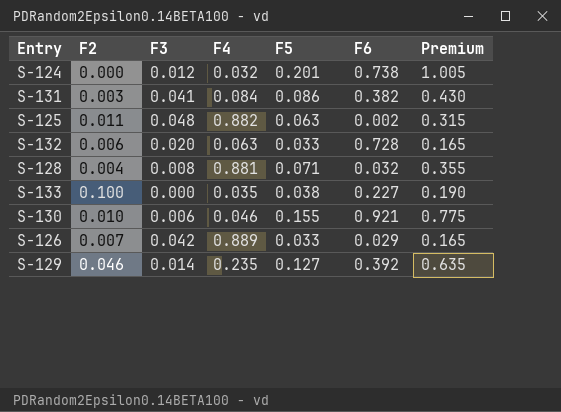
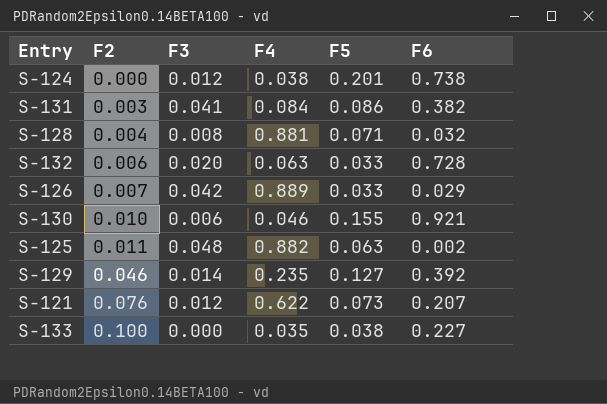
row order: none -> F2 ascending
column Premium | formula: [F5] * 5 -> none
S-124 | F4: 0.032 -> 0.038
row S-121: none -> 0.076 | 0.012 | 0.622 | 0.073 | 0.207

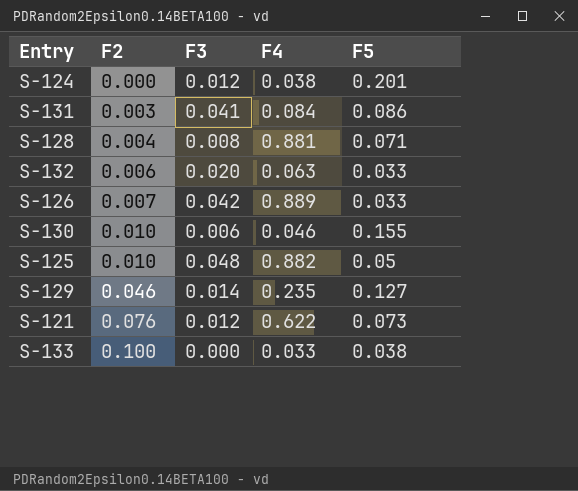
column F6 | position: 6 -> none
S-125 | F2: 0.011 -> 0.010
S-125 | F5: 0.063 -> 0.05
S-133 | F4: 0.035 -> 0.033

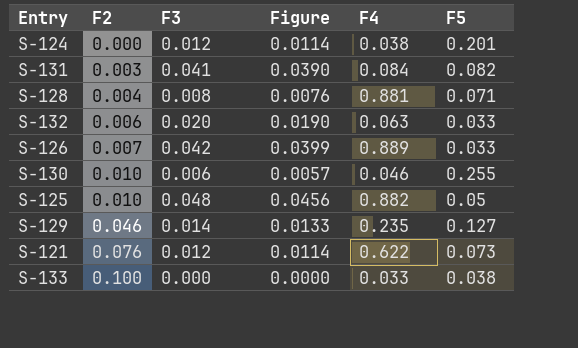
column Figure | formula: none -> [F3] * 0.95
S-131 | F5: 0.086 -> 0.082
S-130 | F5: 0.155 -> 0.255

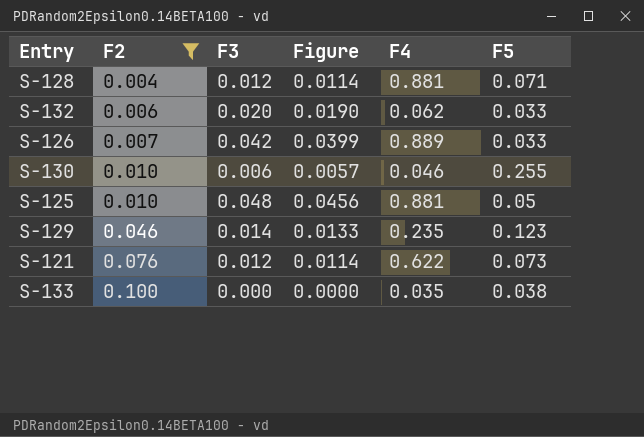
filter: none -> F2 >= 0.004
S-128 | F3: 0.008 -> 0.012
S-128 | Figure: 0.0076 -> 0.0114
S-132 | F4: 0.063 -> 0.062
S-125 | F4: 0.882 -> 0.881
S-129 | F5: 0.127 -> 0.123
S-133 | F4: 0.033 -> 0.035

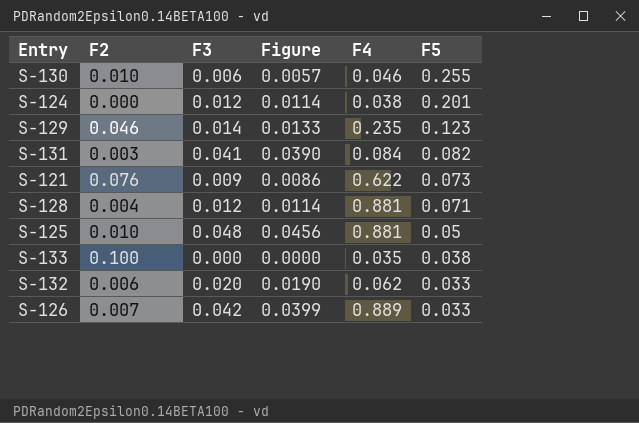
filter: F2 >= 0.004 -> none
row order: F2 ascending -> F5 descending
S-121 | F3: 0.012 -> 0.009
S-121 | Figure: 0.0114 -> 0.0086

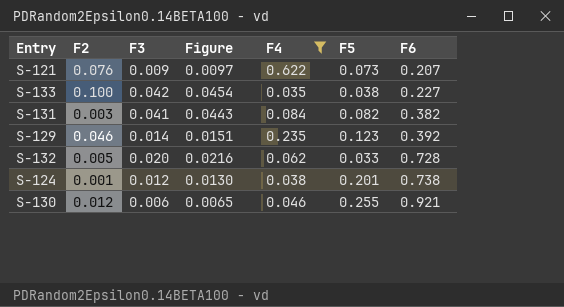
filter: none -> F4 <= 0.622
row order: F5 descending -> F6 ascending
column Figure | formula: [F3] * 0.95 -> [F3] * 1.08
column F6 | position: none -> 7
S-133 | F3: 0.000 -> 0.042
S-132 | F2: 0.006 -> 0.005
S-124 | F2: 0.000 -> 0.001
S-130 | F2: 0.010 -> 0.012

